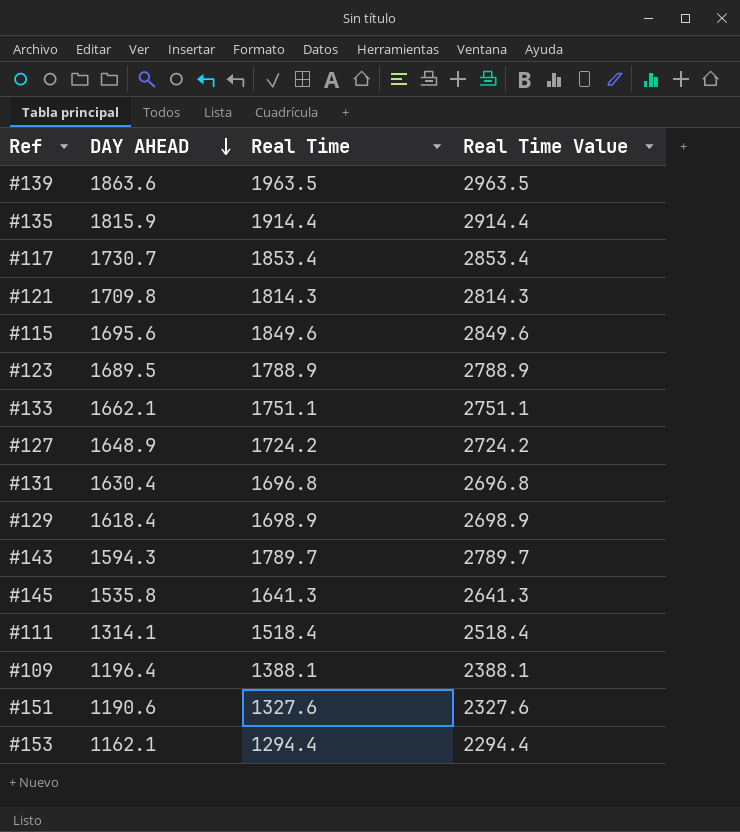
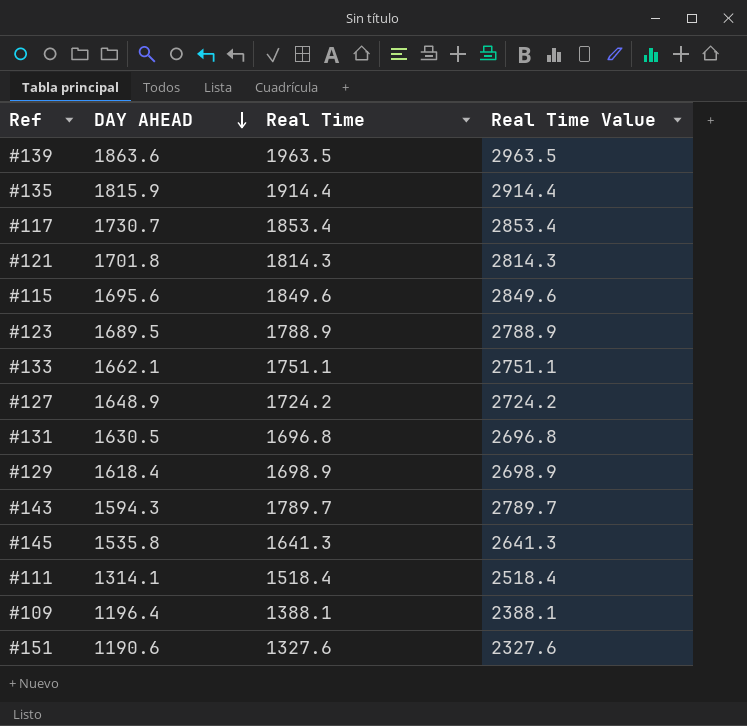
row #153: 1162.1 | 1294.4 | 2294.4 -> none
#121 | DAY AHEAD: 1709.8 -> 1701.8
#131 | DAY AHEAD: 1630.4 -> 1630.5

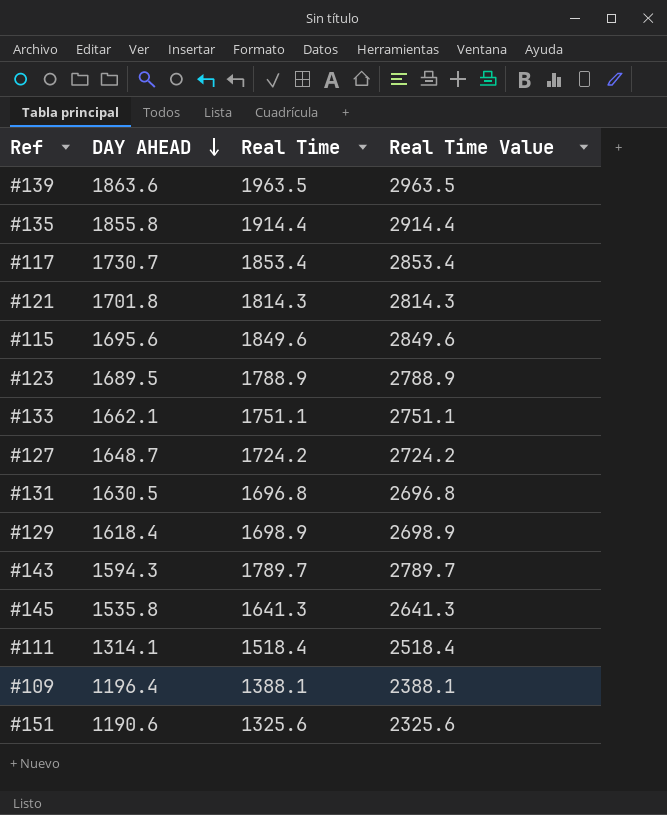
#135 | DAY AHEAD: 1815.9 -> 1855.8
#127 | DAY AHEAD: 1648.9 -> 1648.7
#151 | Real Time: 1327.6 -> 1325.6
#151 | Real Time Value: 2327.6 -> 2325.6

